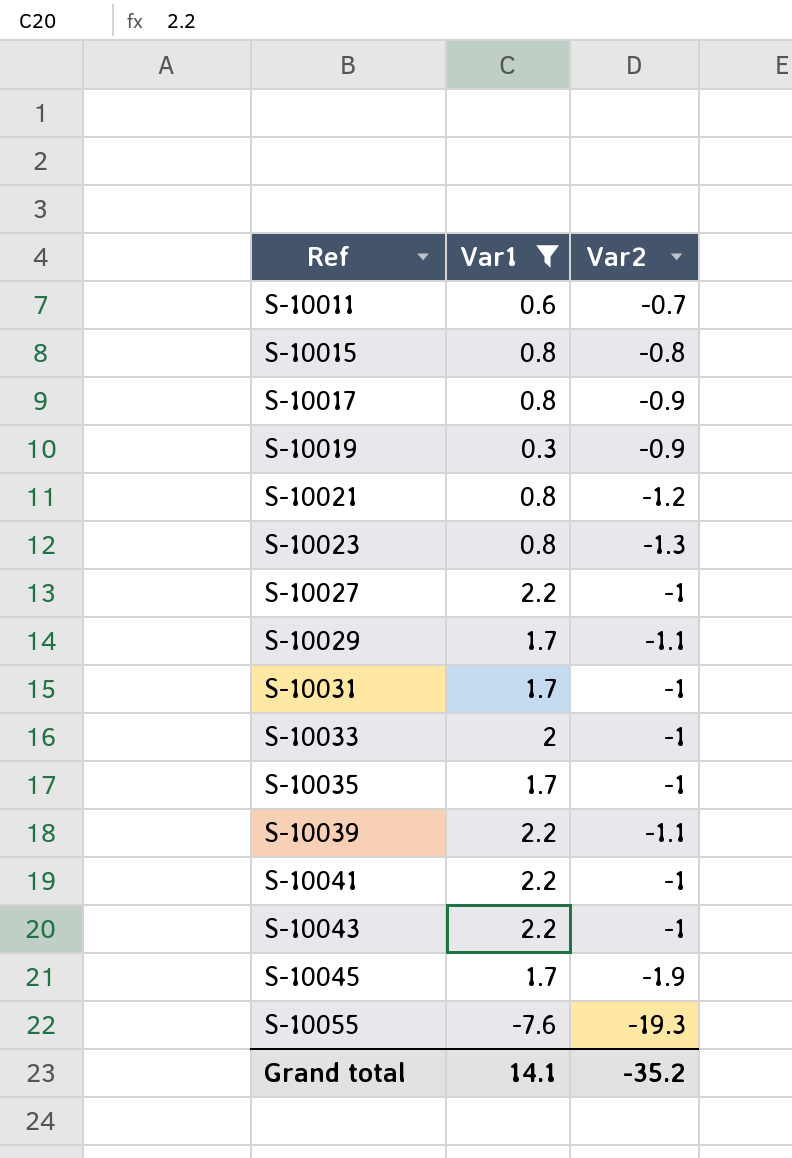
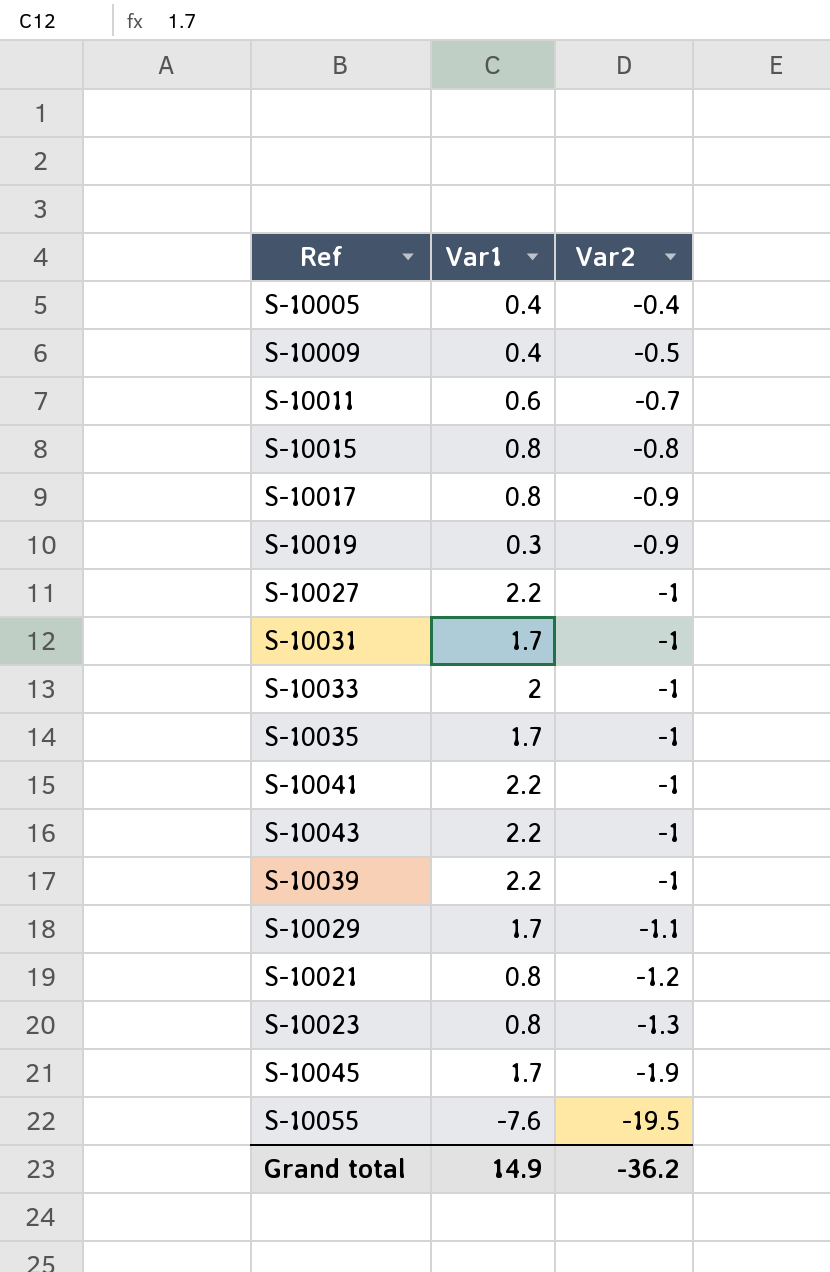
filter: Var1 != 0.4 -> none
row order: Ref ascending -> Var2 descending
S-10039 | Var2: -1.1 -> -1
S-10055 | Var2: -19.3 -> -19.5
Grand total | Var1: 14.1 -> 14.9
Grand total | Var2: -35.2 -> -36.2

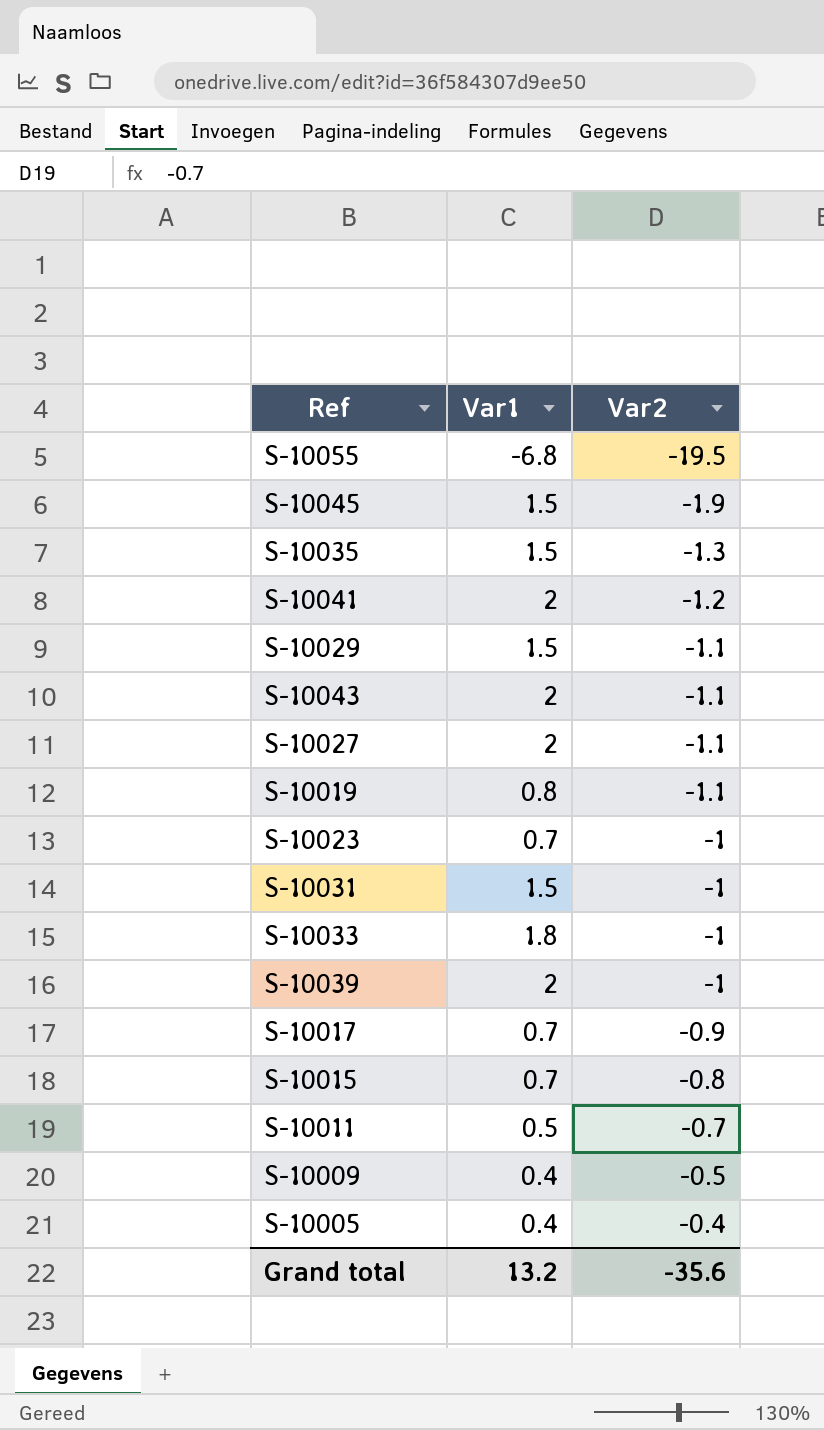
row order: Var2 descending -> Var2 ascending
row S-10021: 0.8 | -1.2 -> none
S-10055 | Var1: -7.6 -> -6.8
S-10045 | Var1: 1.7 -> 1.5
S-10035 | Var1: 1.7 -> 1.5
S-10035 | Var2: -1 -> -1.3
S-10041 | Var1: 2.2 -> 2
S-10041 | Var2: -1 -> -1.2
S-10029 | Var1: 1.7 -> 1.5
S-10043 | Var1: 2.2 -> 2
S-10043 | Var2: -1 -> -1.1
S-10027 | Var1: 2.2 -> 2
S-10027 | Var2: -1 -> -1.1
S-10019 | Var1: 0.3 -> 0.8
S-10019 | Var2: -0.9 -> -1.1
S-10023 | Var1: 0.8 -> 0.7
S-10023 | Var2: -1.3 -> -1
S-10031 | Var1: 1.7 -> 1.5
S-10033 | Var1: 2 -> 1.8
S-10039 | Var1: 2.2 -> 2
S-10017 | Var1: 0.8 -> 0.7
S-10015 | Var1: 0.8 -> 0.7
S-10011 | Var1: 0.6 -> 0.5
Grand total | Var1: 14.9 -> 13.2
Grand total | Var2: -36.2 -> -35.6

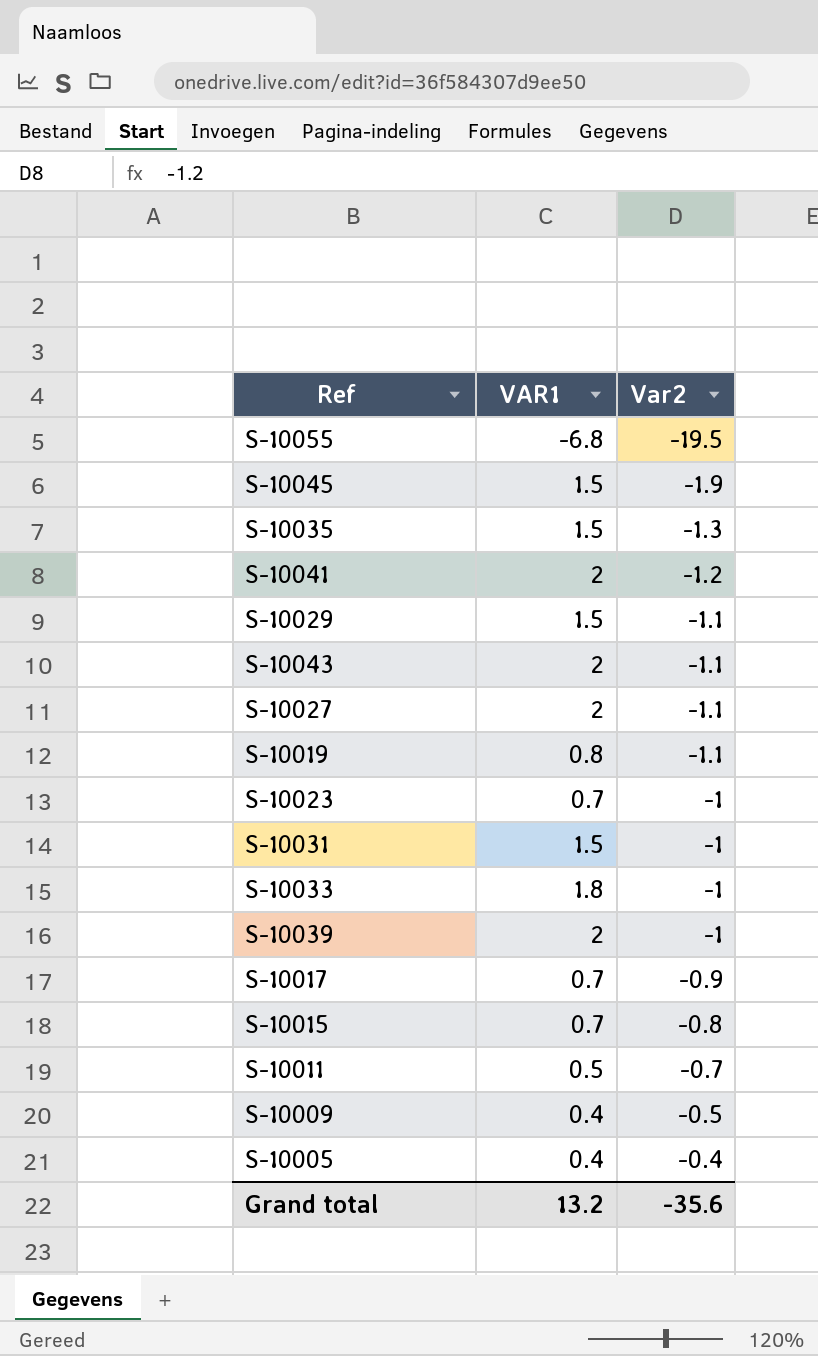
column name: Var1 -> VAR1

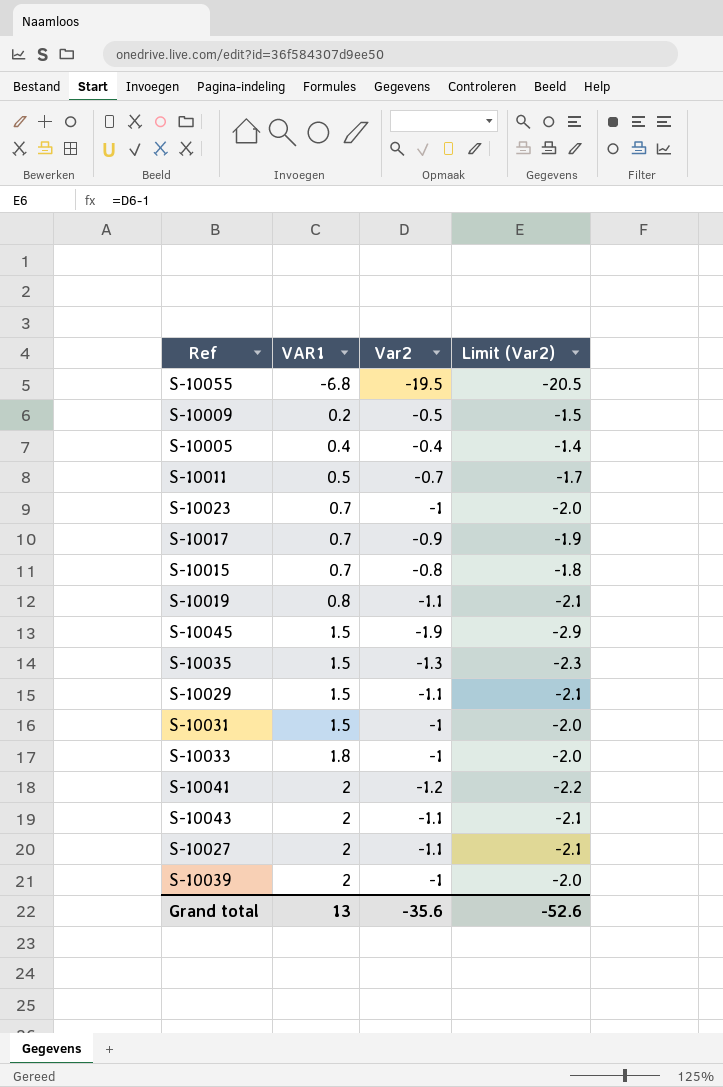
row order: Var2 ascending -> VAR1 ascending
column Limit (Var2) | formula: none -> [Var2] - 1
S-10009 | VAR1: 0.4 -> 0.2
Grand total | VAR1: 13.2 -> 13

